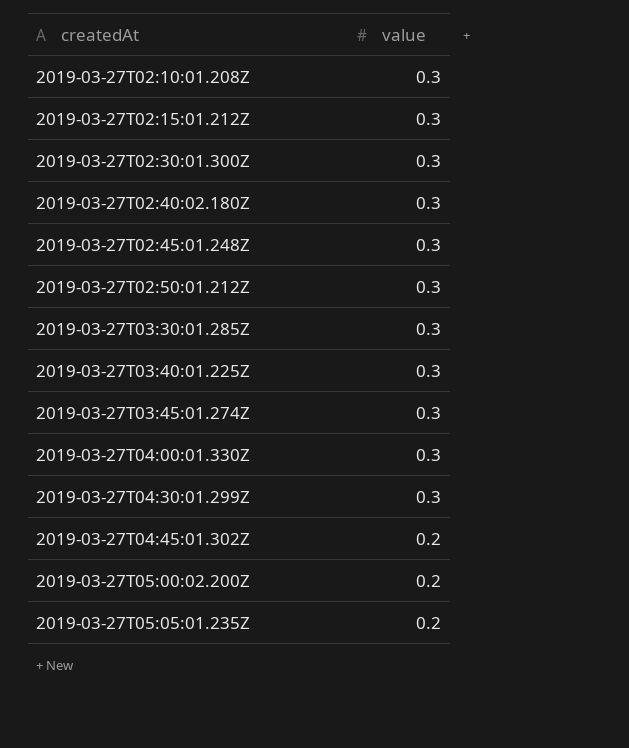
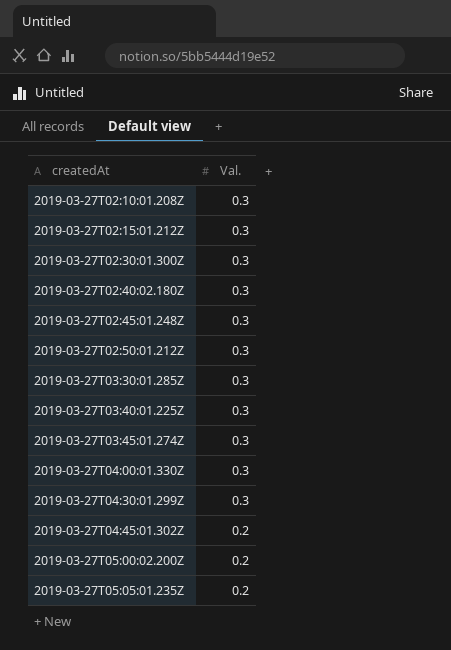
column name: value -> Val.

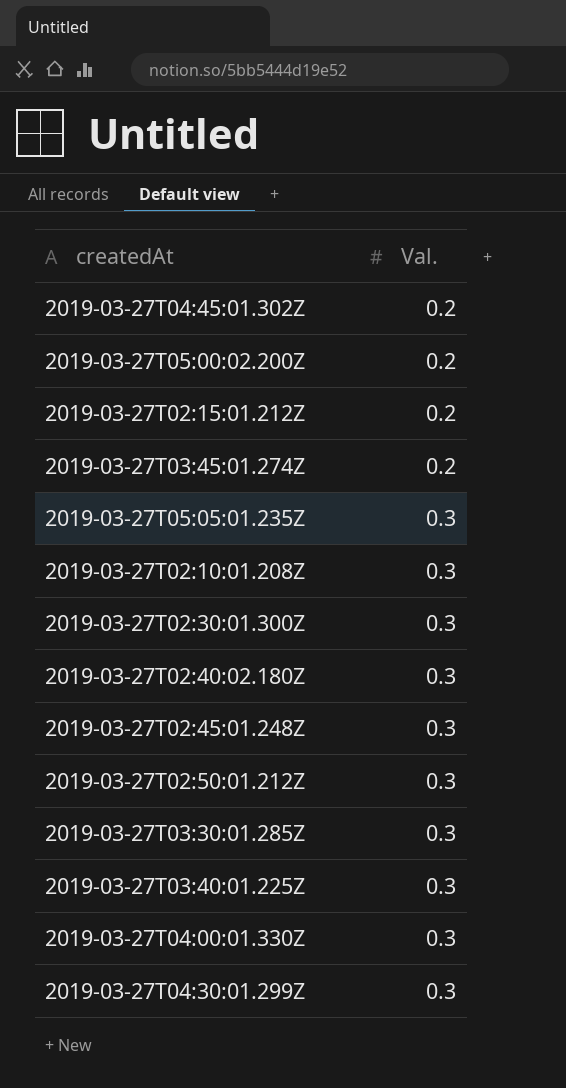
row order: createdAt ascending -> Val. ascending
2019-03-27T02:15:01.212Z | Val.: 0.3 -> 0.2
2019-03-27T03:45:01.274Z | Val.: 0.3 -> 0.2
2019-03-27T05:05:01.235Z | Val.: 0.2 -> 0.3

